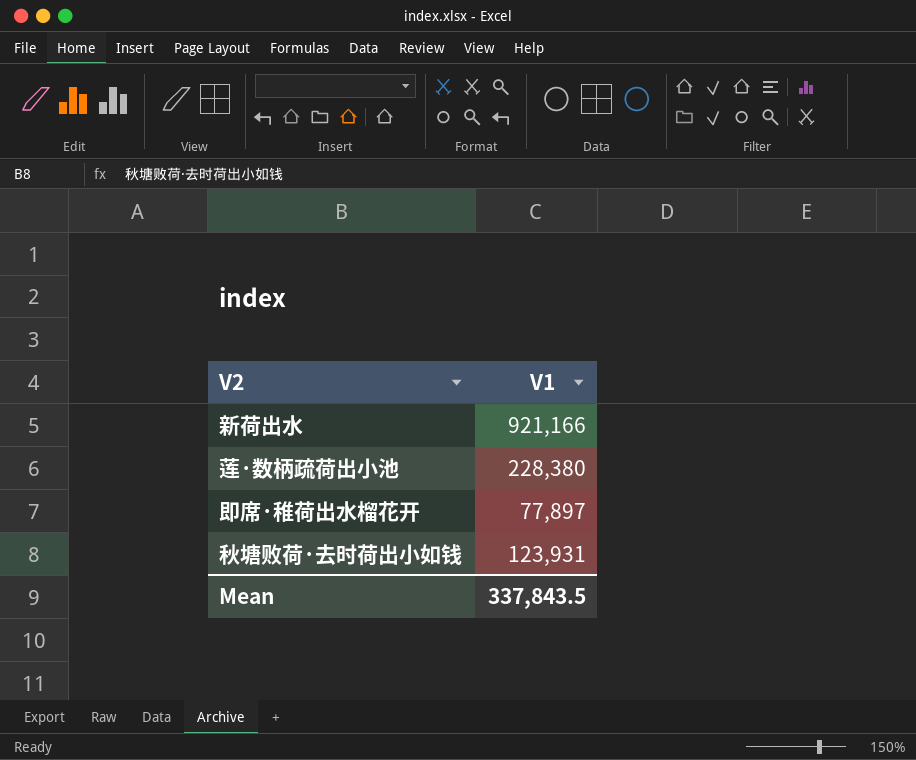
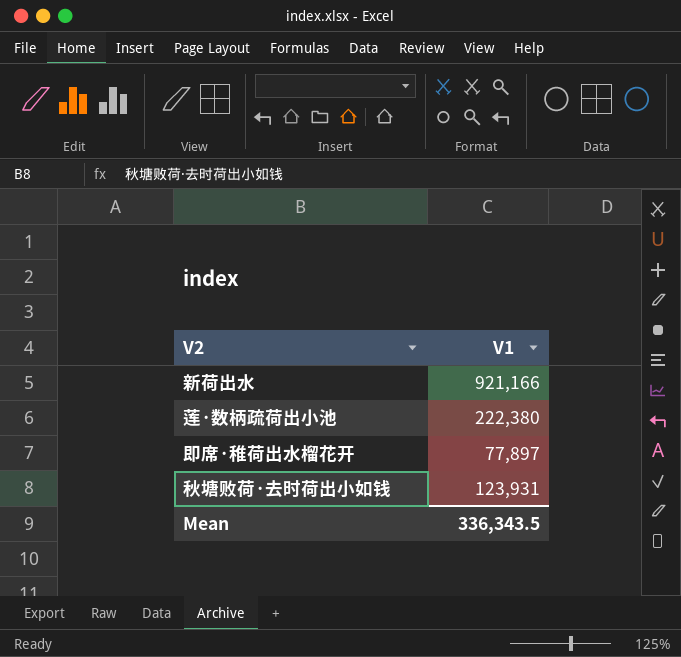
莲·数柄疏荷出小池 | V1: 228,380 -> 222,380
Mean | V1: 337,843.5 -> 336,343.5

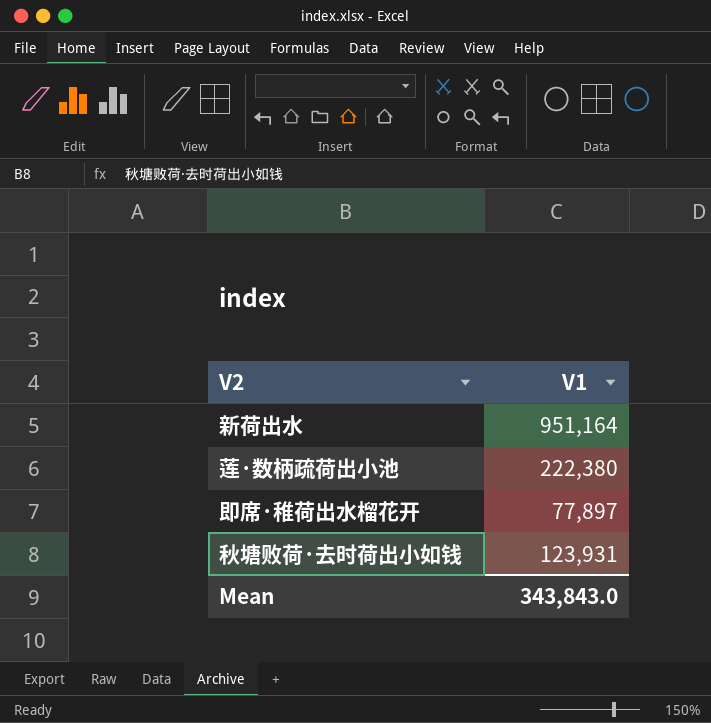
新荷出水 | V1: 921,166 -> 951,164
Mean | V1: 336,343.5 -> 343,843.0

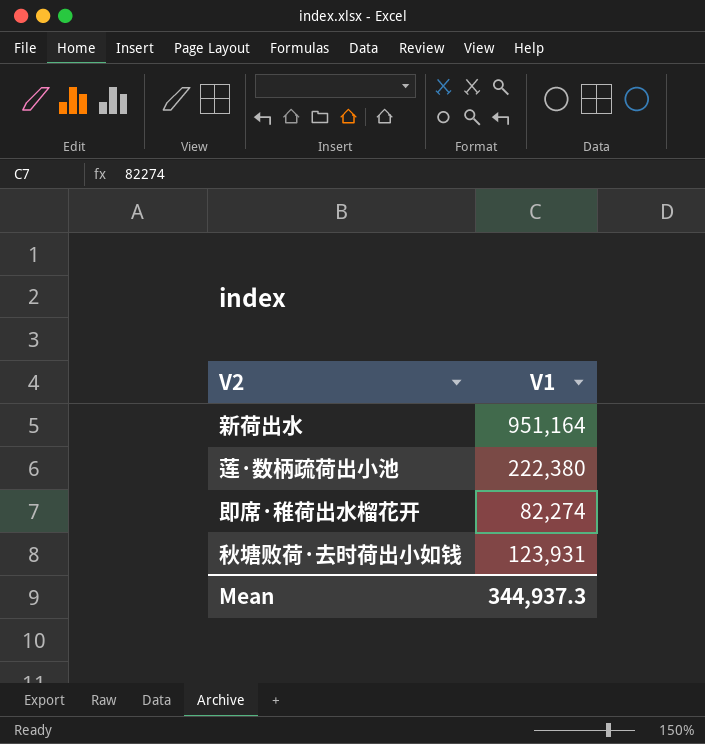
即席·稚荷出水榴花开 | V1: 77,897 -> 82,274
Mean | V1: 343,843.0 -> 344,937.3

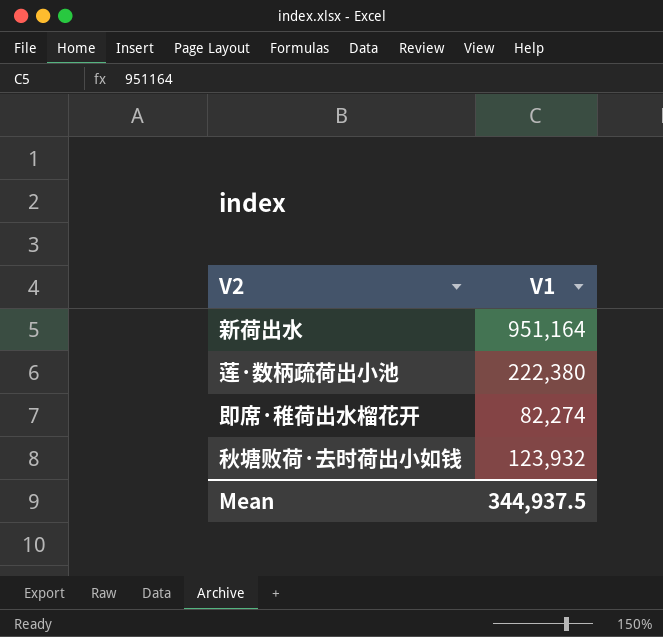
秋塘败荷·去时荷出小如钱 | V1: 123,931 -> 123,932
Mean | V1: 344,937.3 -> 344,937.5

